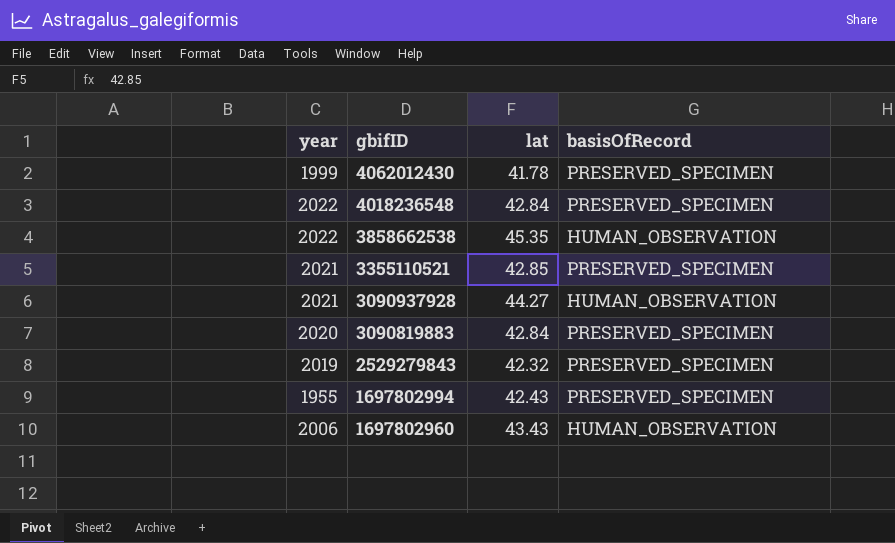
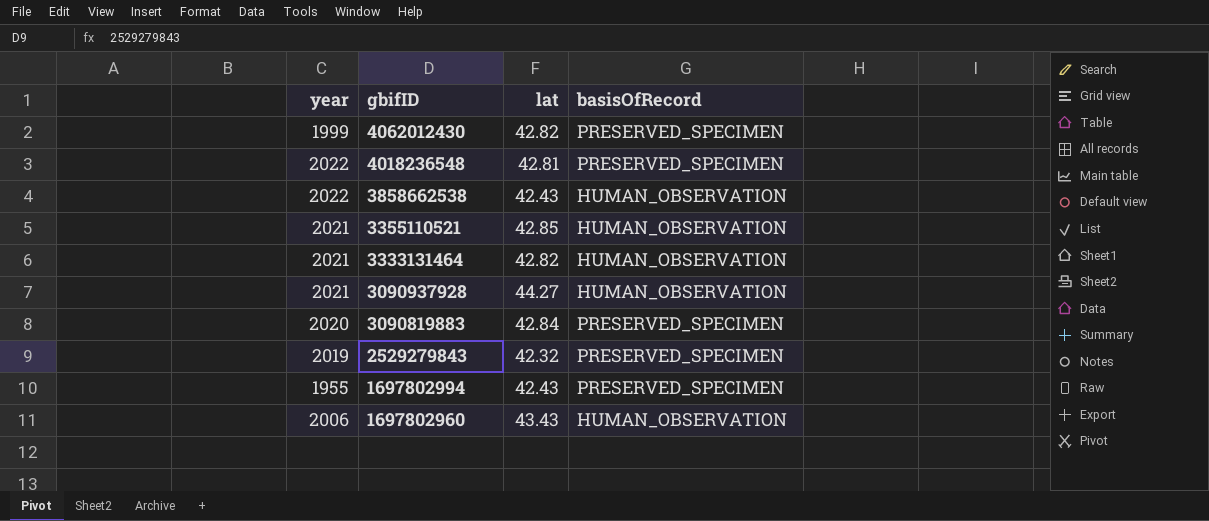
4062012430 | lat: 41.78 -> 42.82
4018236548 | lat: 42.84 -> 42.81
3858662538 | lat: 45.35 -> 42.43
3355110521 | basisOfRecord: PRESERVED_SPECIMEN -> HUMAN_OBSERVATION
row 3333131464: none -> 2021 | 42.82 | HUMAN_OBSERVATION

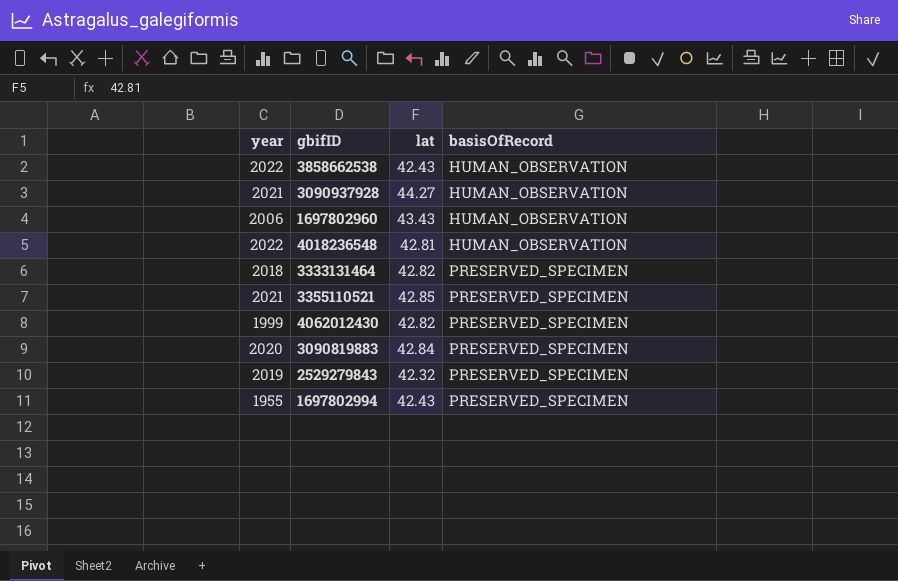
row order: gbifID descending -> basisOfRecord ascending
4018236548 | basisOfRecord: PRESERVED_SPECIMEN -> HUMAN_OBSERVATION
3333131464 | year: 2021 -> 2018
3333131464 | basisOfRecord: HUMAN_OBSERVATION -> PRESERVED_SPECIMEN
3355110521 | basisOfRecord: HUMAN_OBSERVATION -> PRESERVED_SPECIMEN

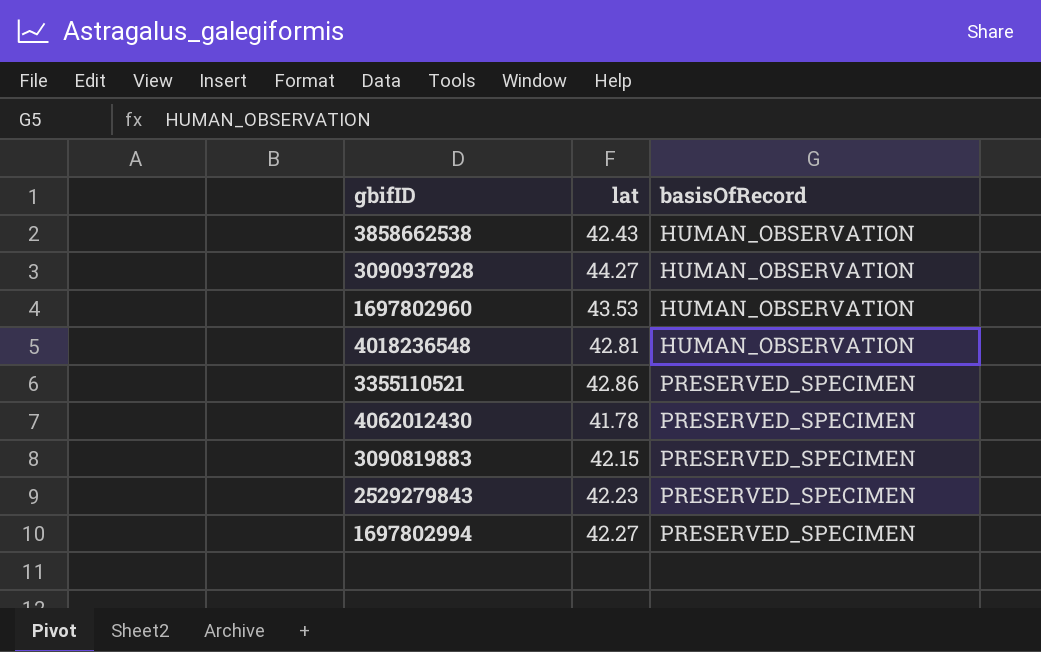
column year | position: 1 -> none
row 3333131464: 2018 | 42.82 | PRESERVED_SPECIMEN -> none
1697802960 | lat: 43.43 -> 43.53
3355110521 | lat: 42.85 -> 42.86
4062012430 | lat: 42.82 -> 41.78
3090819883 | lat: 42.84 -> 42.15
2529279843 | lat: 42.32 -> 42.23
1697802994 | lat: 42.43 -> 42.27

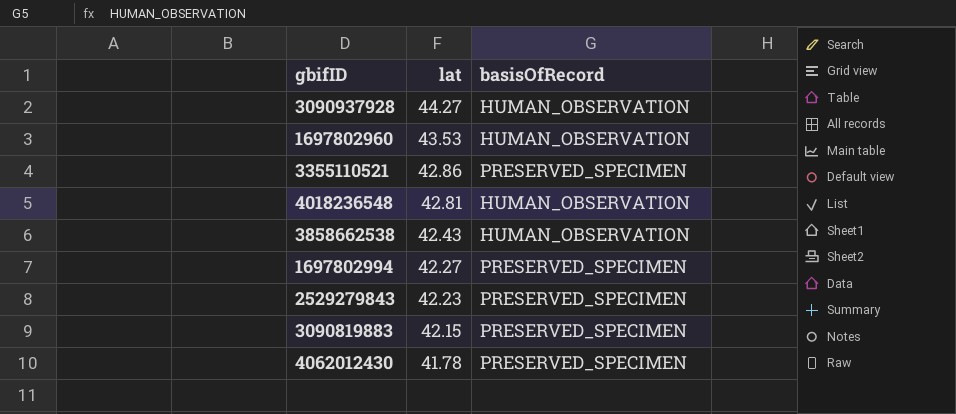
row order: basisOfRecord ascending -> lat descending

